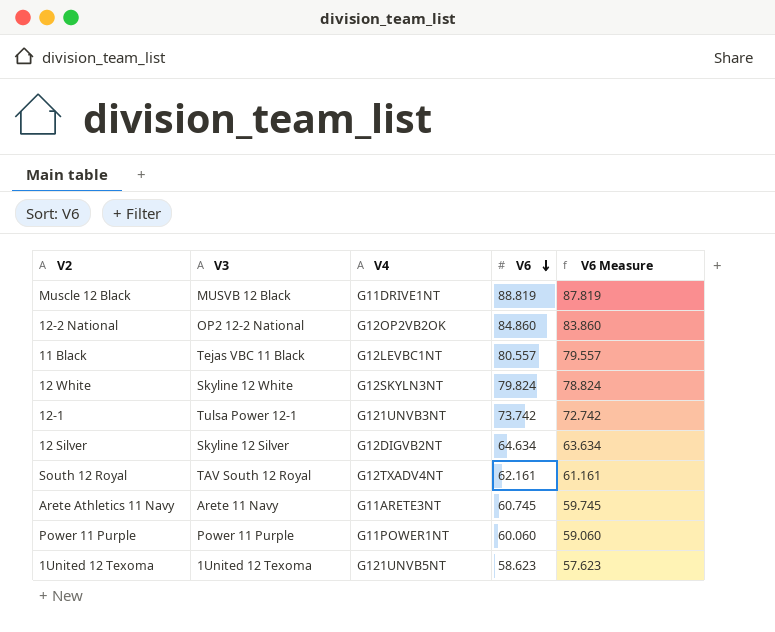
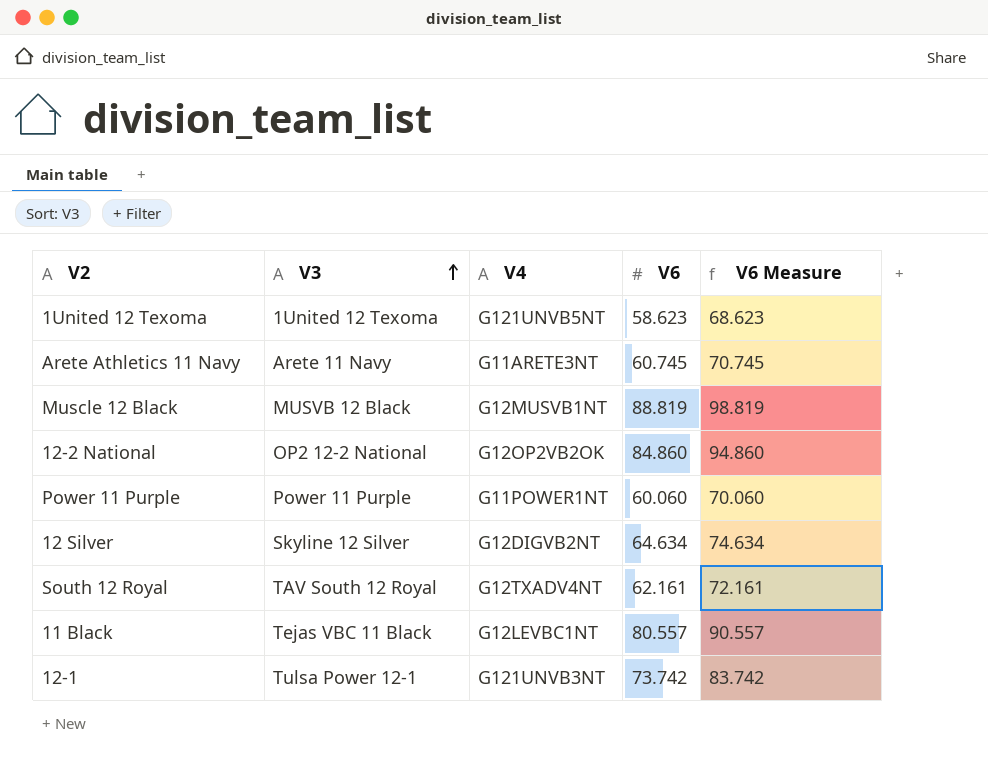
row order: V6 descending -> V3 ascending
column V6 Measure | formula: [V6] - 1 -> [V6] + 10
row 12 White: Skyline 12 White | G12SKYLN3NT | 79.824 | 78.824 -> none
Muscle 12 Black | V4: G11DRIVE1NT -> G12MUSVB1NT

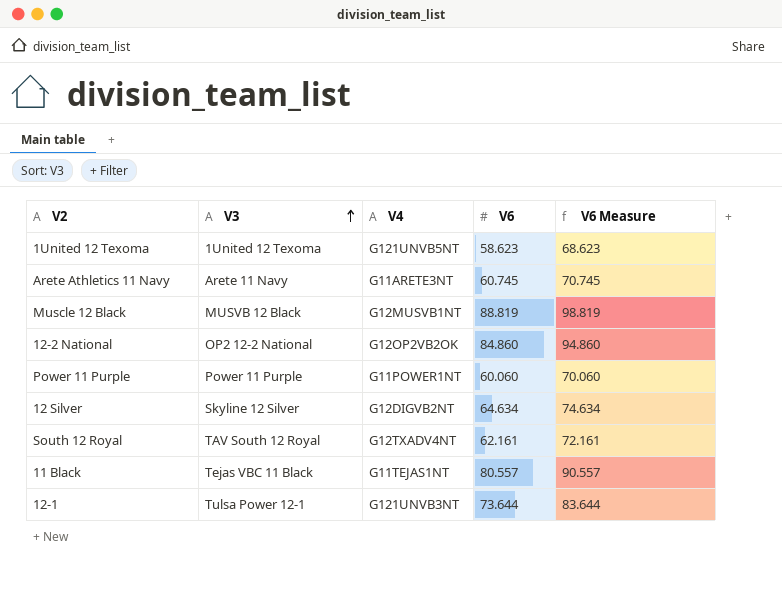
11 Black | V4: G12LEVBC1NT -> G11TEJAS1NT
12-1 | V6: 73.742 -> 73.644
12-1 | V6 Measure: 83.742 -> 83.644

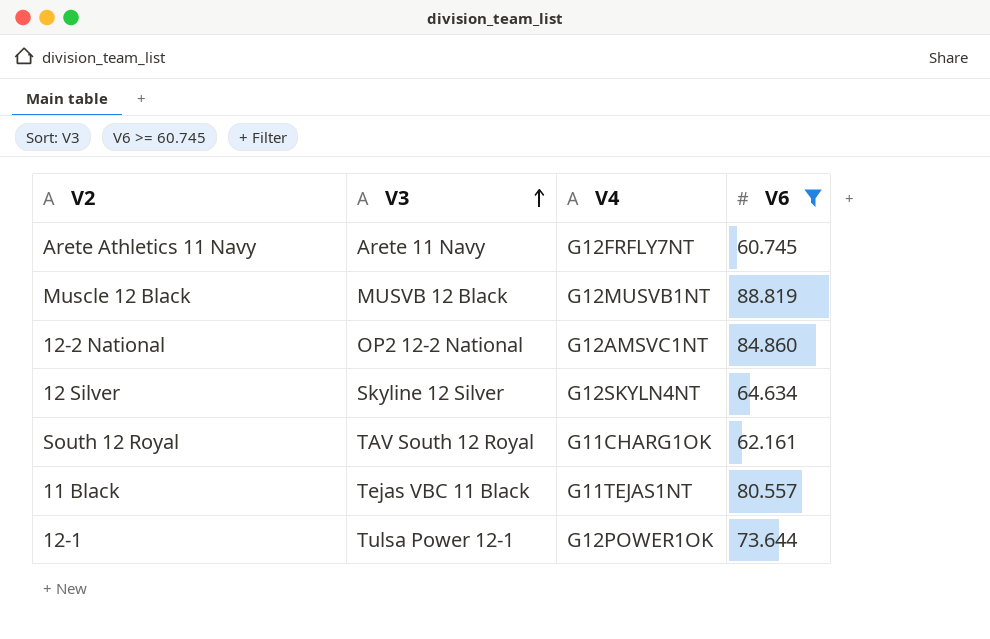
filter: none -> V6 >= 60.745
column V6 Measure | formula: [V6] + 10 -> none
Arete Athletics 11 Navy | V4: G11ARETE3NT -> G12FRFLY7NT
12-2 National | V4: G12OP2VB2OK -> G12AMSVC1NT
12 Silver | V4: G12DIGVB2NT -> G12SKYLN4NT
South 12 Royal | V4: G12TXADV4NT -> G11CHARG1OK
12-1 | V4: G121UNVB3NT -> G12POWER1OK

